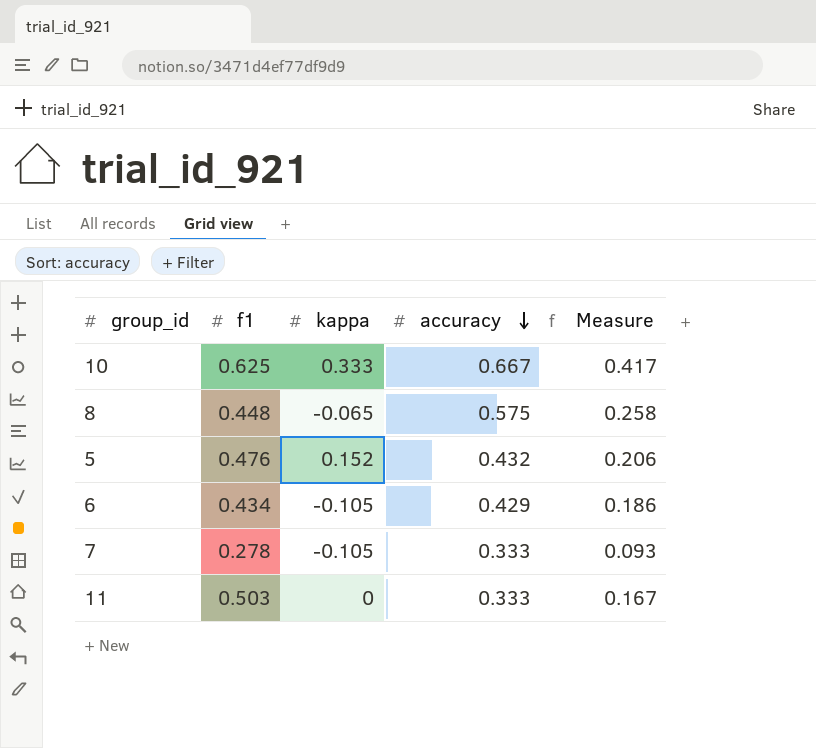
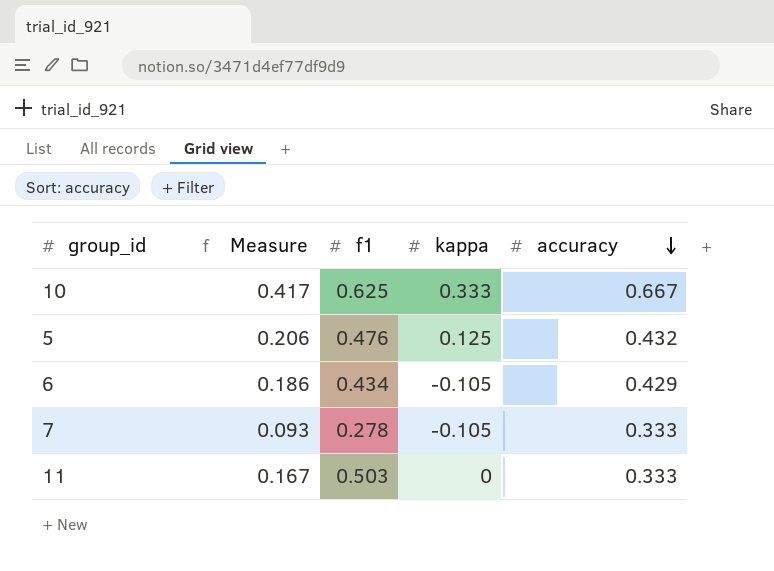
column Measure | position: 5 -> 2
row 8: 0.448 | -0.065 | 0.575 | 0.258 -> none
5 | kappa: 0.152 -> 0.125

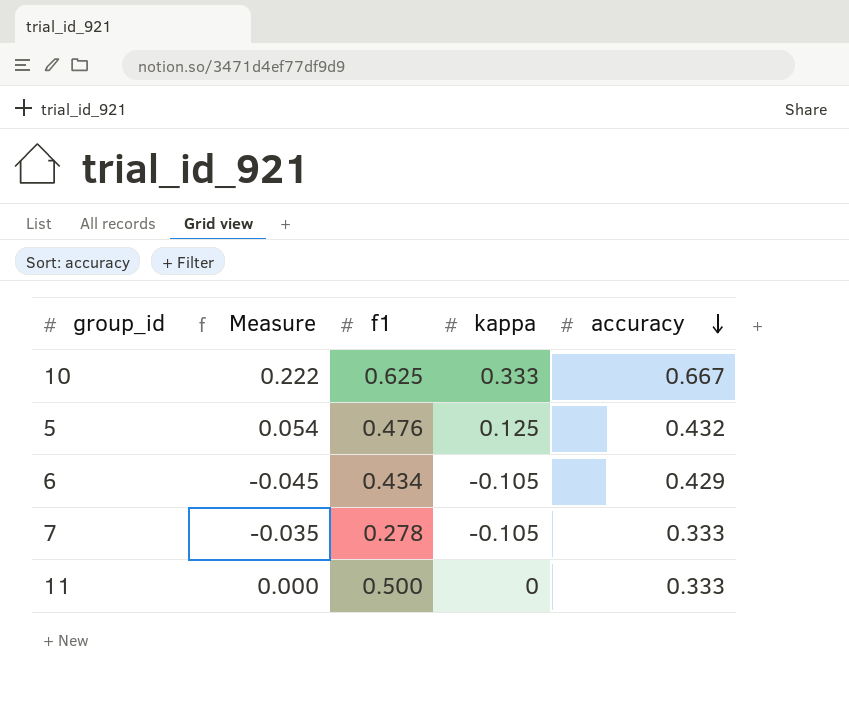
column Measure | formula: [f1] * [accuracy] -> [kappa] * [accuracy]
11 | f1: 0.503 -> 0.500

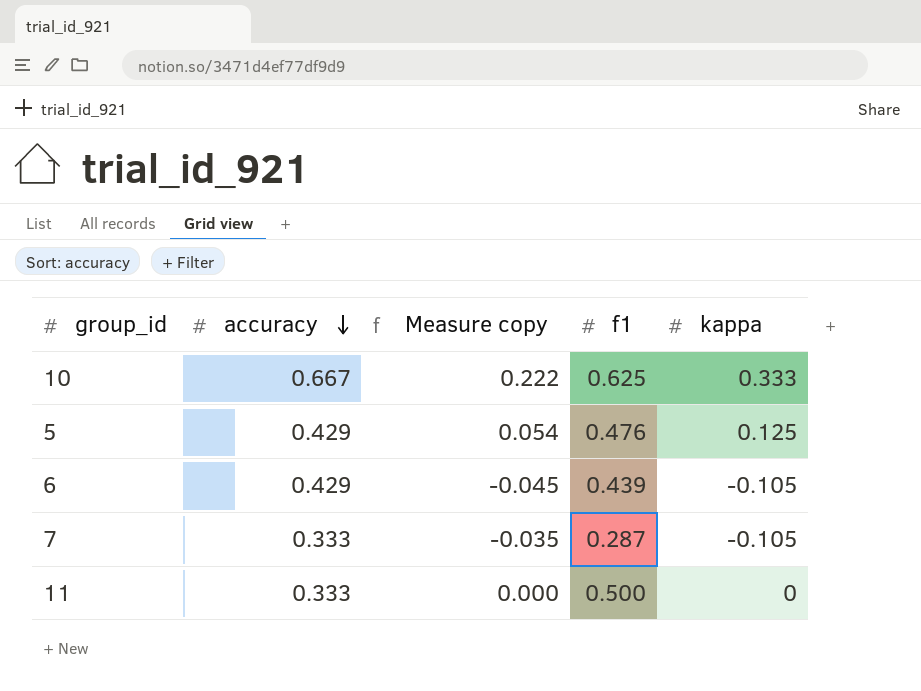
column accuracy | position: 5 -> 2
column name: Measure -> Measure copy
5 | accuracy: 0.432 -> 0.429
6 | f1: 0.434 -> 0.439
7 | f1: 0.278 -> 0.287

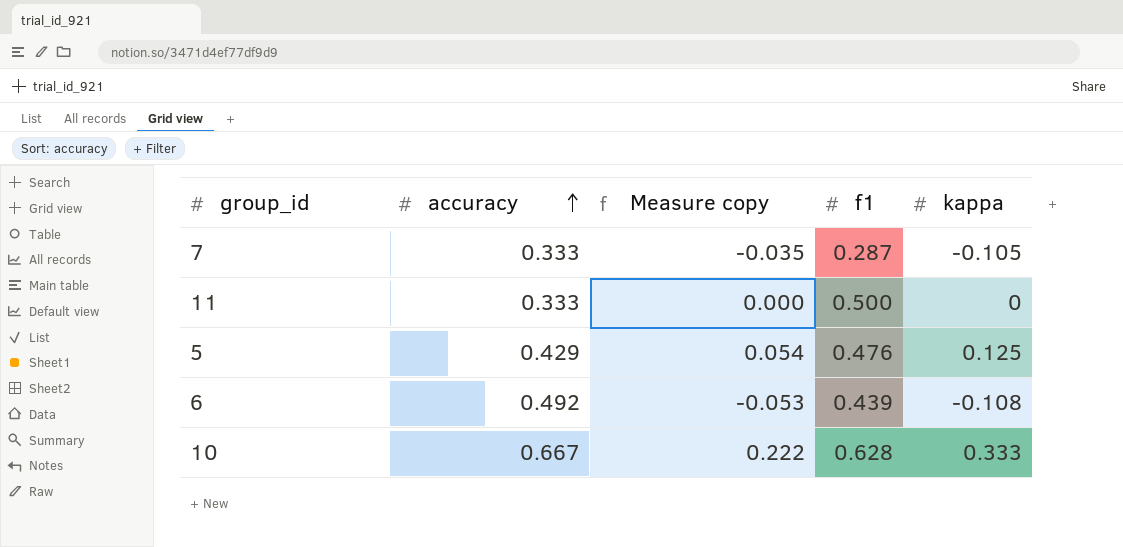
row order: accuracy descending -> accuracy ascending
6 | accuracy: 0.429 -> 0.492
6 | Measure copy: -0.045 -> -0.053
6 | kappa: -0.105 -> -0.108
10 | f1: 0.625 -> 0.628

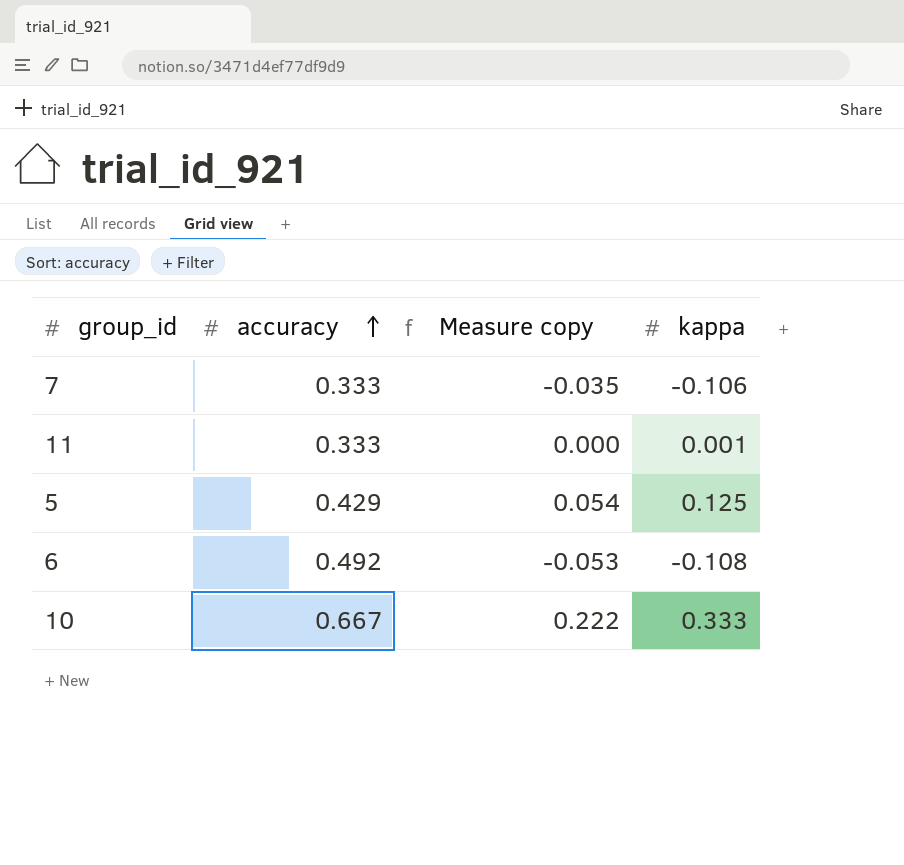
column f1 | position: 4 -> none
7 | kappa: -0.105 -> -0.106
11 | kappa: 0 -> 0.001

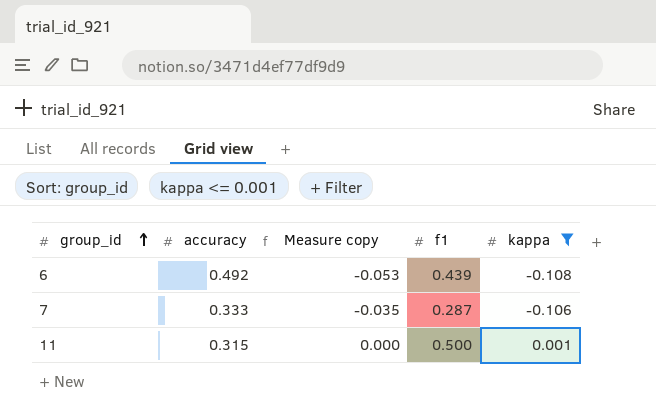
filter: none -> kappa <= 0.001
row order: accuracy ascending -> group_id ascending
column f1 | position: none -> 4
11 | accuracy: 0.333 -> 0.315

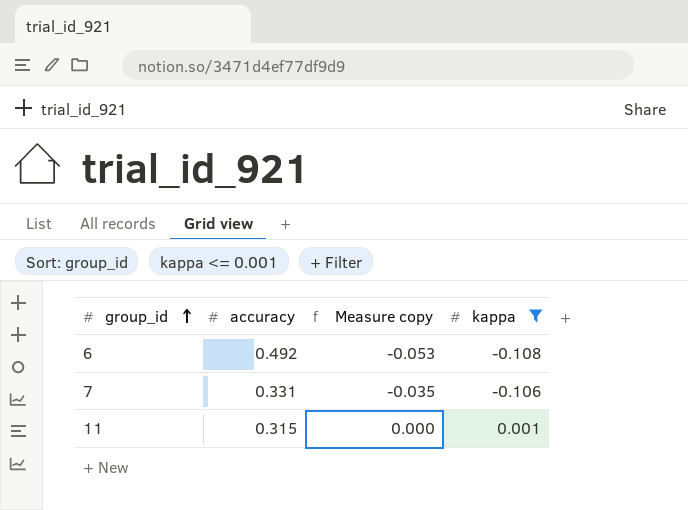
column f1 | position: 4 -> none
7 | accuracy: 0.333 -> 0.331

